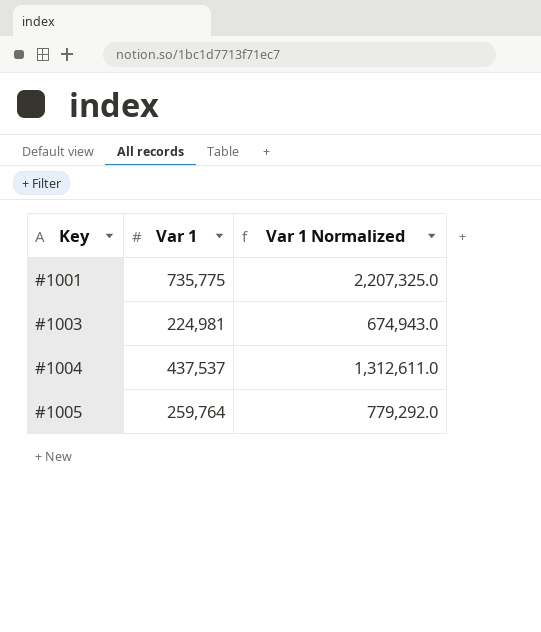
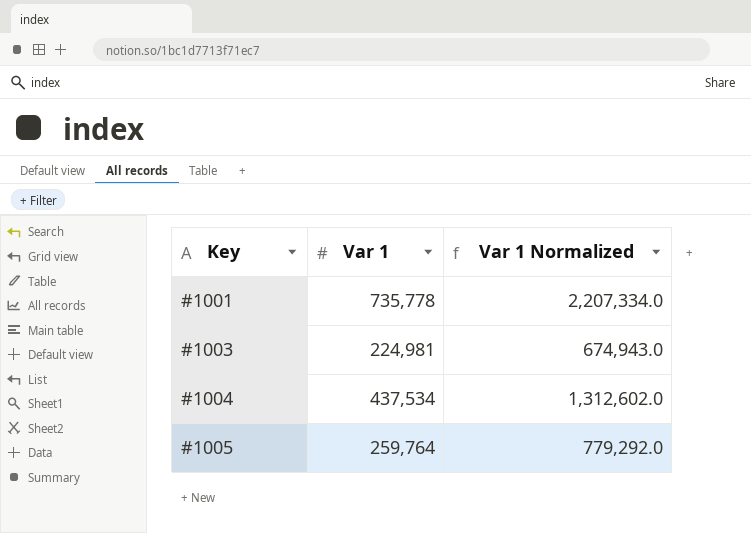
#1001 | Var 1: 735,775 -> 735,778
#1001 | Var 1 Normalized: 2,207,325.0 -> 2,207,334.0
#1004 | Var 1: 437,537 -> 437,534
#1004 | Var 1 Normalized: 1,312,611.0 -> 1,312,602.0

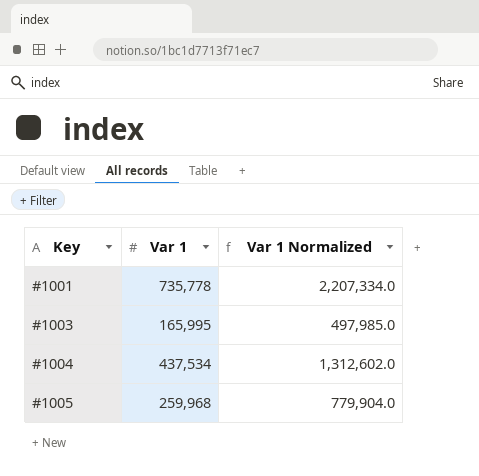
#1003 | Var 1: 224,981 -> 165,995
#1003 | Var 1 Normalized: 674,943.0 -> 497,985.0
#1005 | Var 1: 259,764 -> 259,968
#1005 | Var 1 Normalized: 779,292.0 -> 779,904.0

